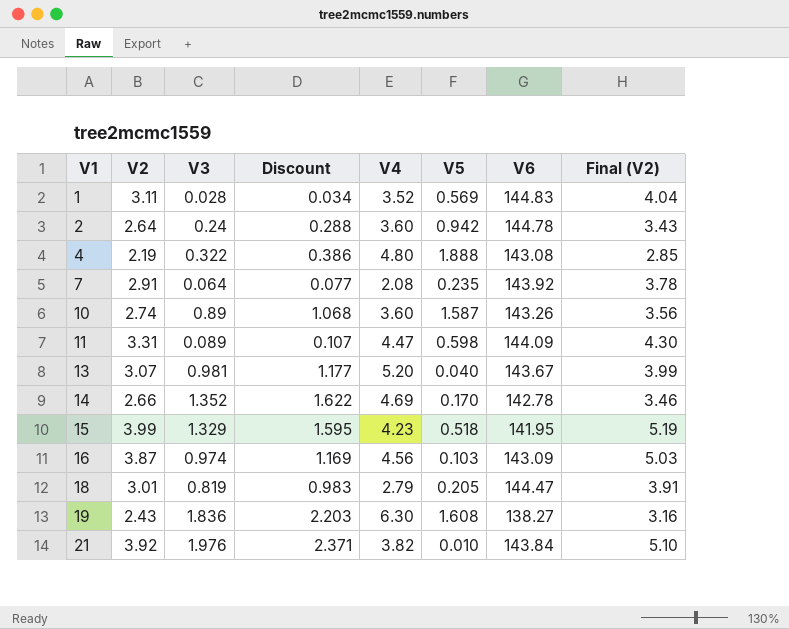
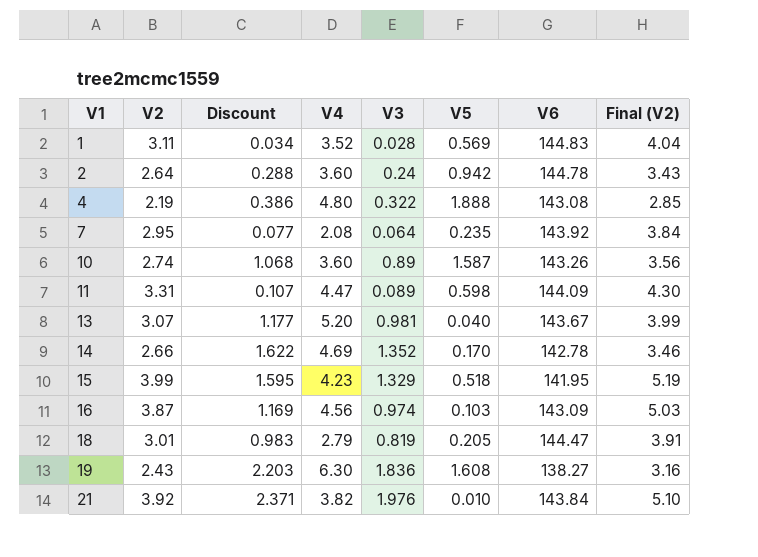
column V3 | position: 3 -> 5
7 | V2: 2.91 -> 2.95
7 | Final (V2): 3.78 -> 3.84

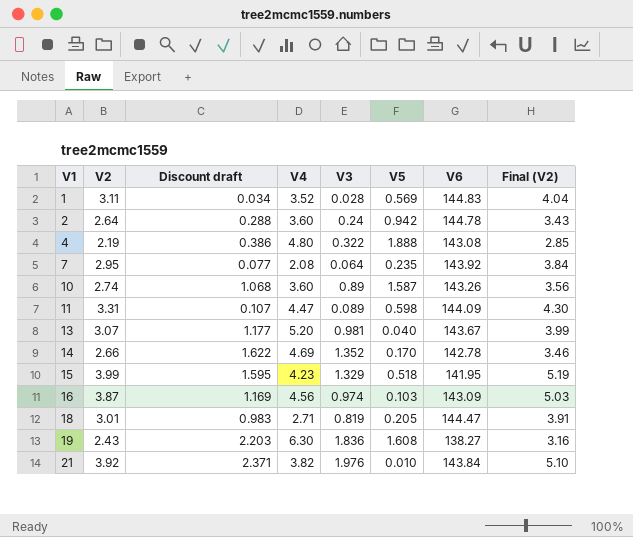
column name: Discount -> Discount draft
18 | V4: 2.79 -> 2.71

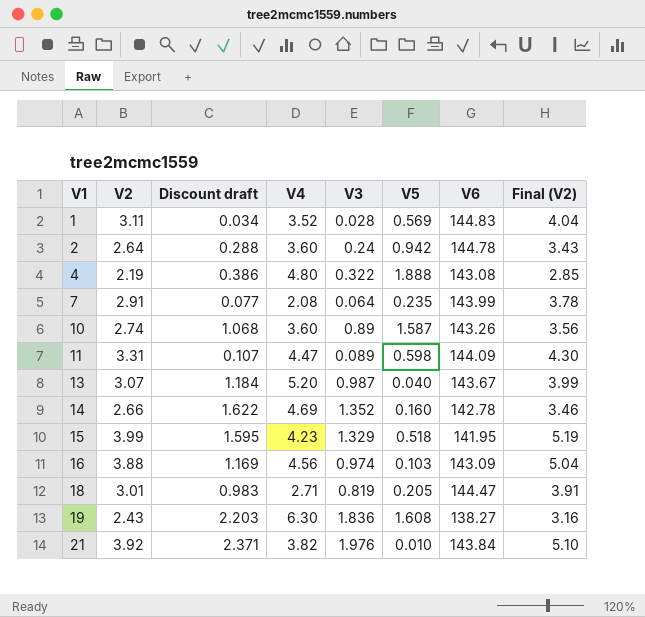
7 | V2: 2.95 -> 2.91
7 | V6: 143.92 -> 143.99
7 | Final (V2): 3.84 -> 3.78
13 | Discount draft: 1.177 -> 1.184
13 | V3: 0.981 -> 0.987
14 | V5: 0.170 -> 0.160
16 | V2: 3.87 -> 3.88
16 | Final (V2): 5.03 -> 5.04

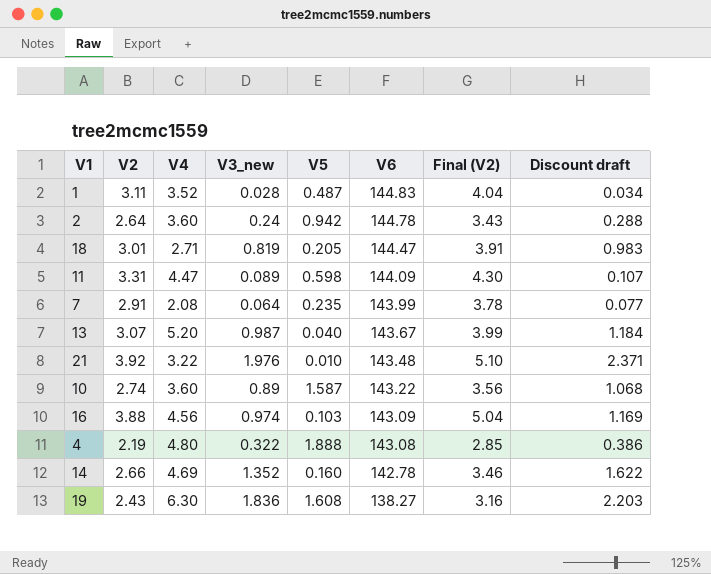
row order: V1 ascending -> V6 descending
column name: V3 -> V3_new
column Discount draft | position: 3 -> 8
row 15: 3.99 | 1.595 | 4.23 | 1.329 | 0.518 | 141.95 | 5.19 -> none
1 | V5: 0.569 -> 0.487
21 | V4: 3.82 -> 3.22
21 | V6: 143.84 -> 143.48
10 | V6: 143.26 -> 143.22

